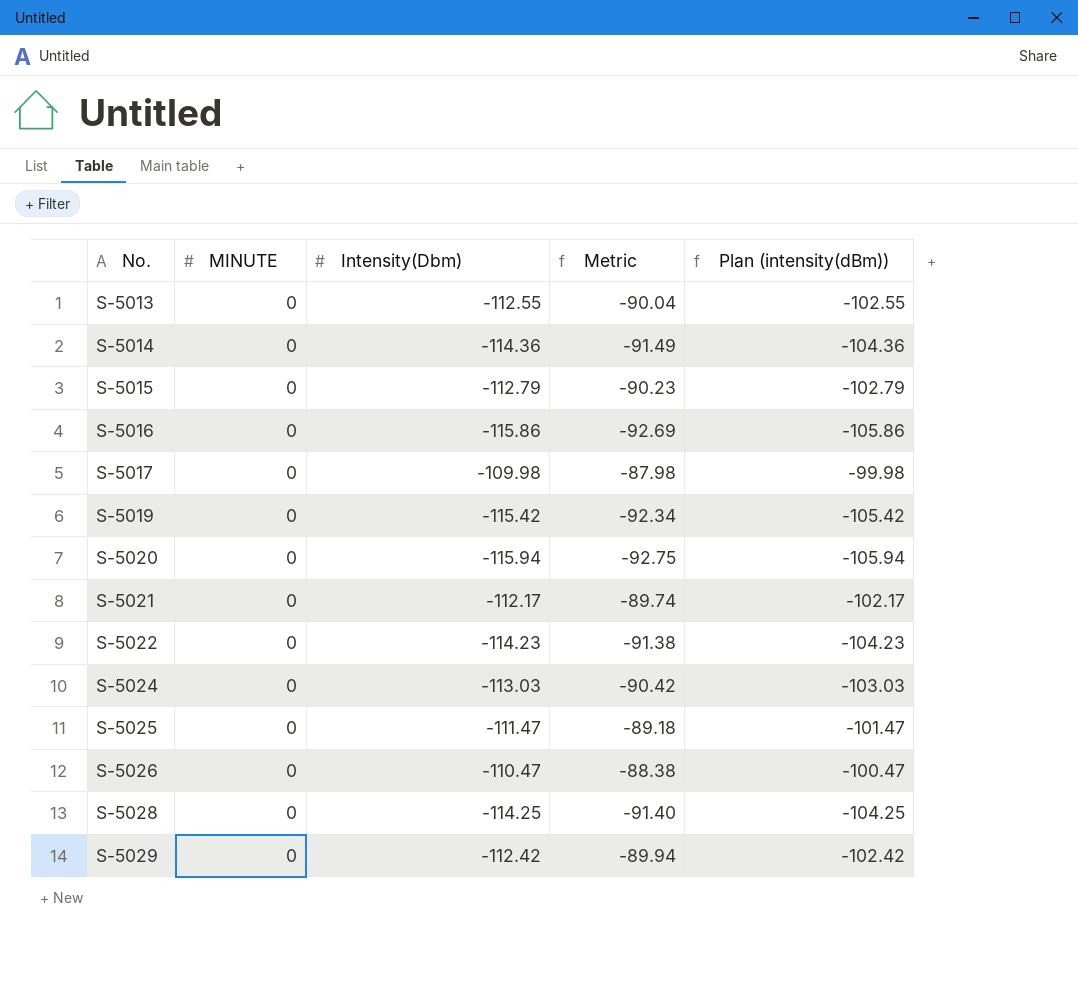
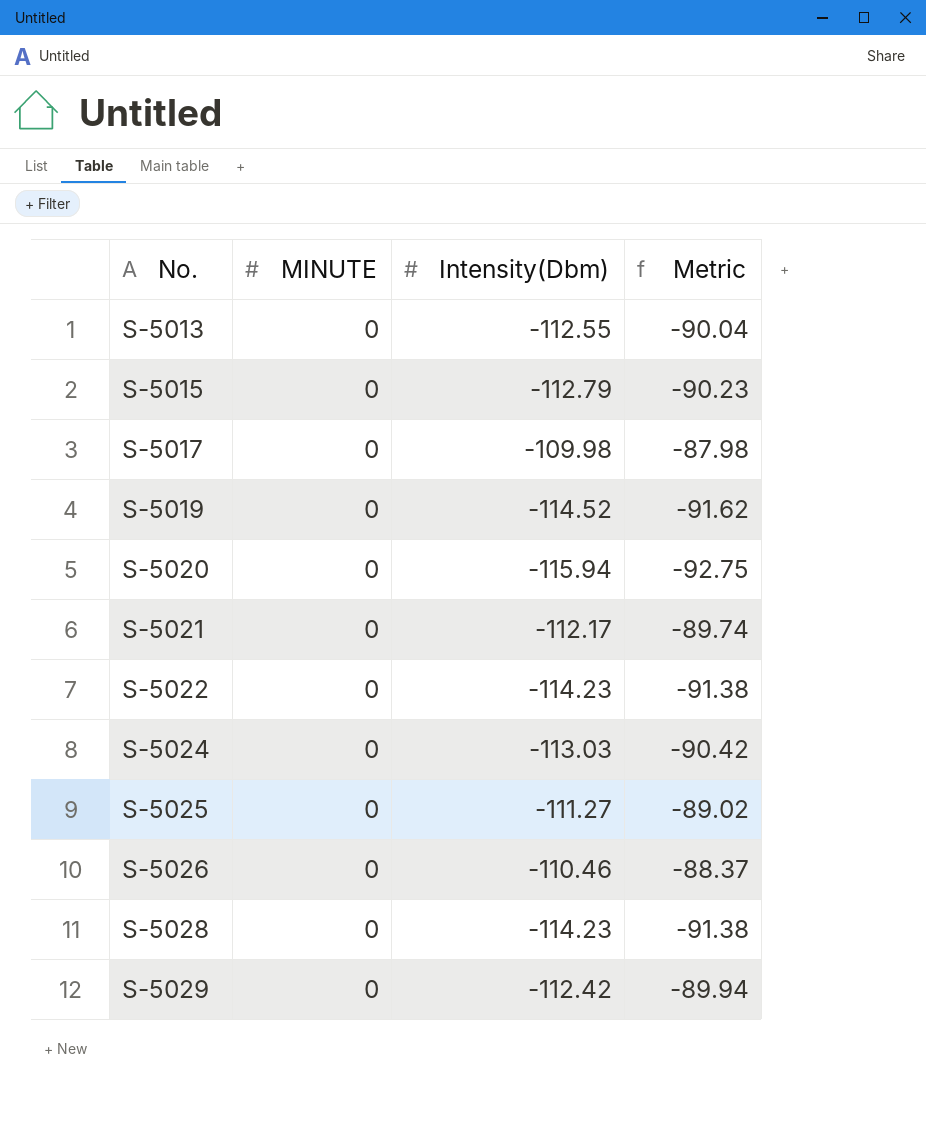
column Plan (intensity(dBm)) | formula: [Intensity(Dbm)] + 10 -> none
row S-5014: 0 | -114.36 | -91.49 | -104.36 -> none
row S-5016: 0 | -115.86 | -92.69 | -105.86 -> none
S-5019 | Intensity(Dbm): -115.42 -> -114.52
S-5019 | Metric: -92.34 -> -91.62
S-5025 | Intensity(Dbm): -111.47 -> -111.27
S-5025 | Metric: -89.18 -> -89.02
S-5026 | Intensity(Dbm): -110.47 -> -110.46
S-5026 | Metric: -88.38 -> -88.37
S-5028 | Intensity(Dbm): -114.25 -> -114.23
S-5028 | Metric: -91.40 -> -91.38

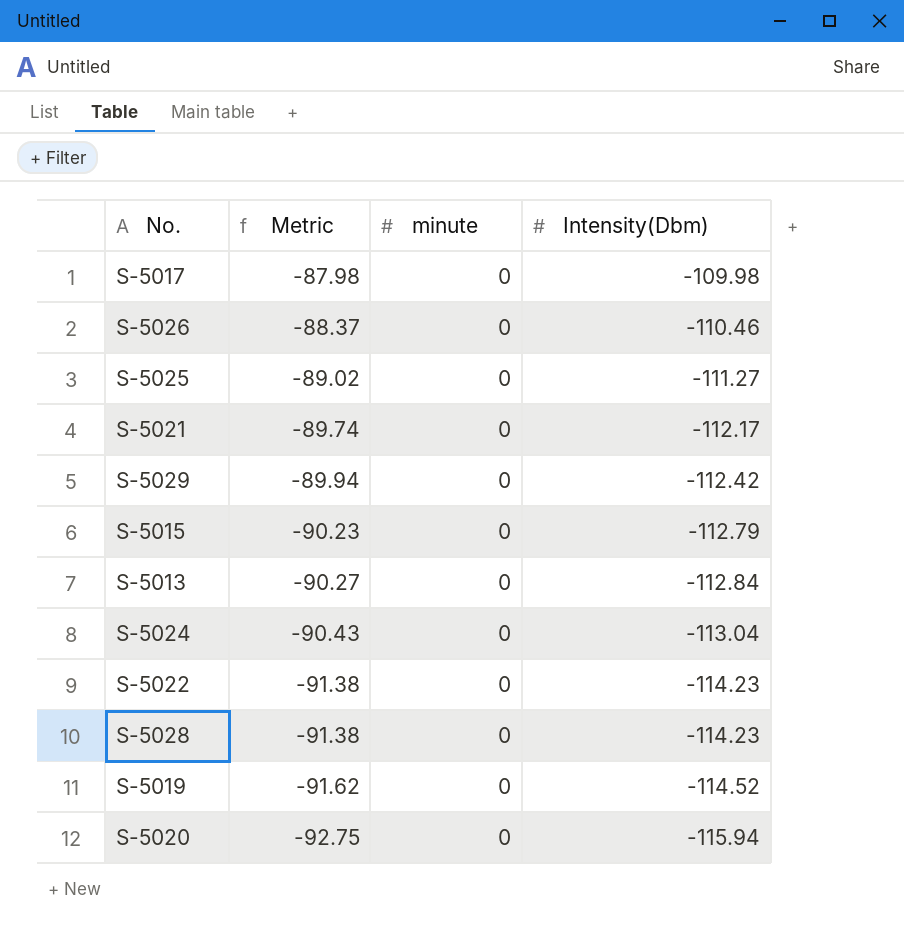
row order: No. ascending -> Metric descending
column Metric | position: 4 -> 2
column name: MINUTE -> minute
S-5013 | Metric: -90.04 -> -90.27
S-5013 | Intensity(Dbm): -112.55 -> -112.84
S-5024 | Metric: -90.42 -> -90.43
S-5024 | Intensity(Dbm): -113.03 -> -113.04

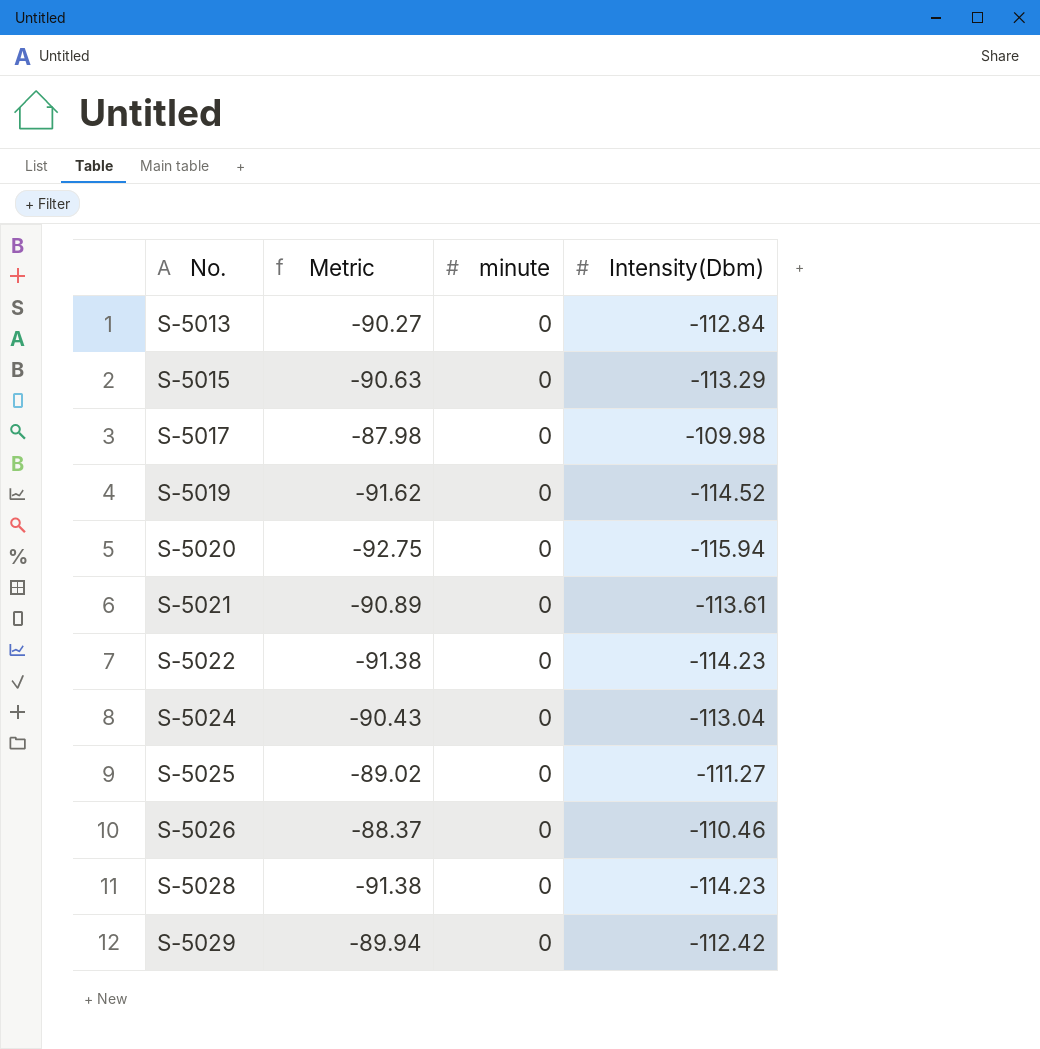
row order: Metric descending -> No. ascending
S-5015 | Metric: -90.23 -> -90.63
S-5015 | Intensity(Dbm): -112.79 -> -113.29
S-5021 | Metric: -89.74 -> -90.89
S-5021 | Intensity(Dbm): -112.17 -> -113.61

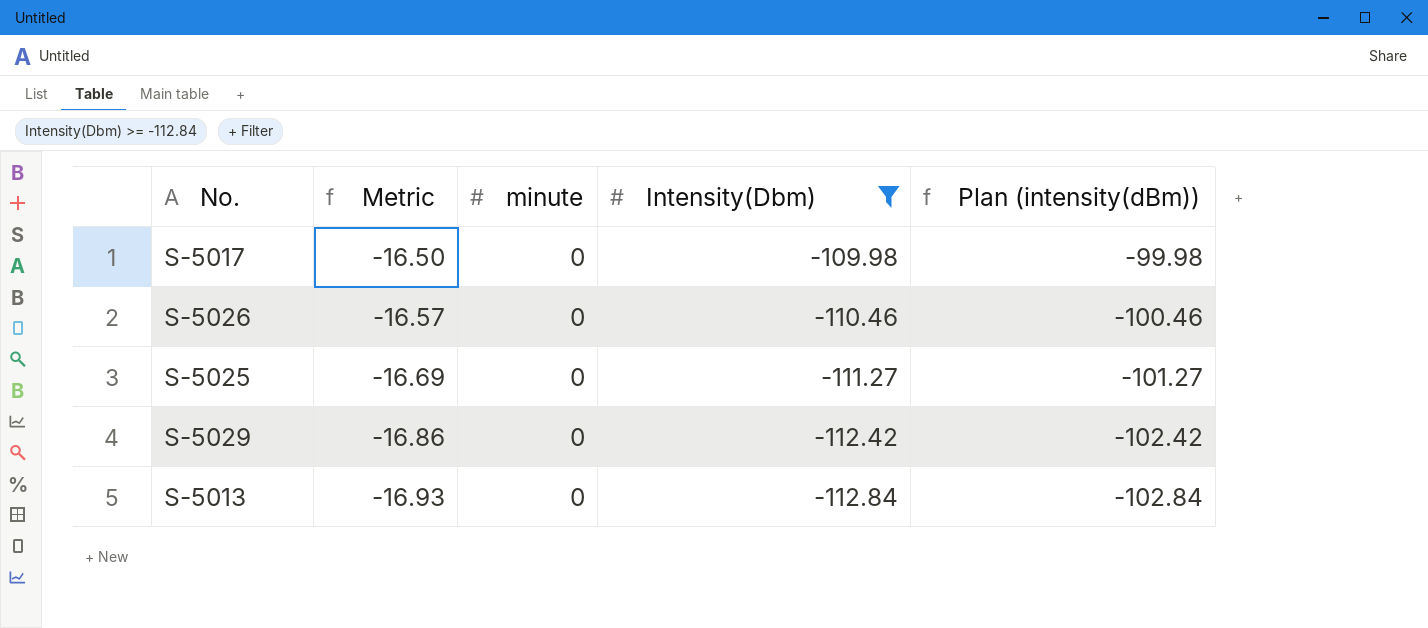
filter: none -> Intensity(Dbm) >= -112.84
row order: No. ascending -> Metric descending
column Metric | formula: [Intensity(Dbm)] * 0.8 -> [Intensity(Dbm)] * 0.15
column Plan (intensity(dBm)) | formula: none -> [Intensity(Dbm)] + 10

